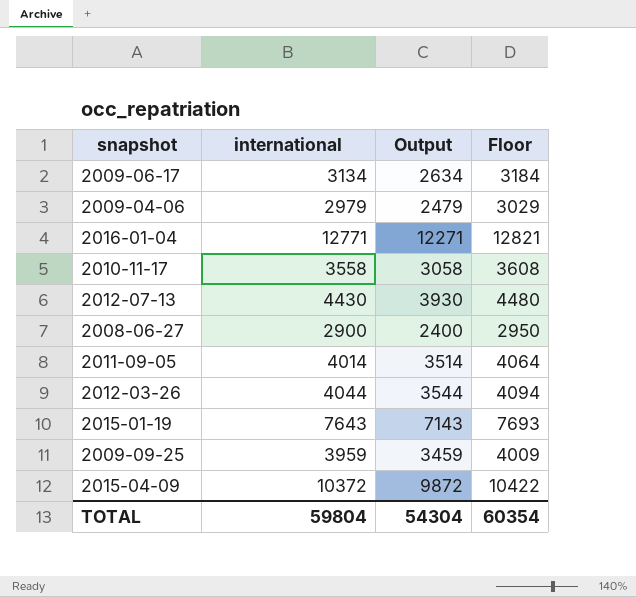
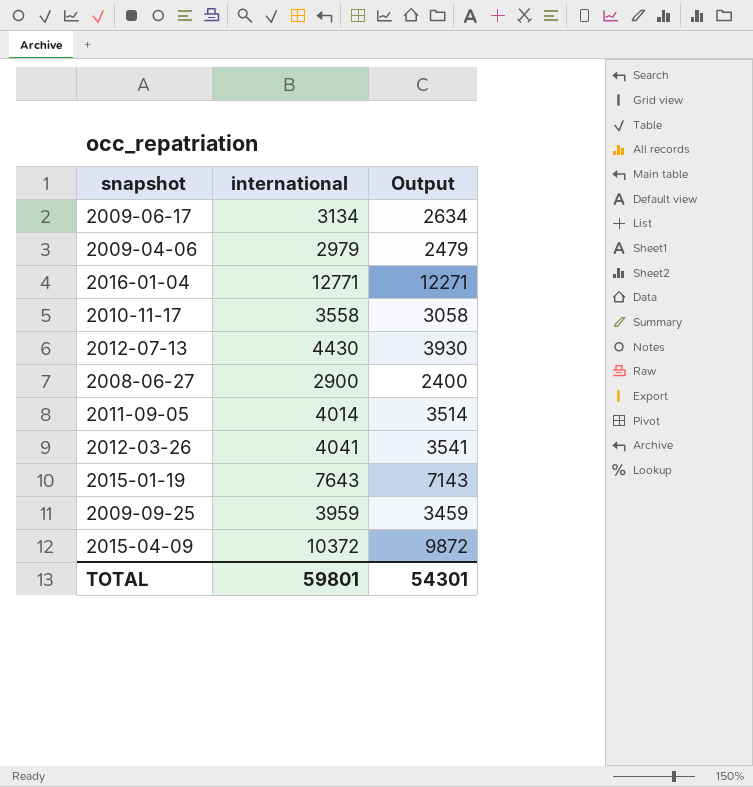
column Floor | formula: [international] + 50 -> none
2012-03-26 | international: 4044 -> 4041
2012-03-26 | Output: 3544 -> 3541
TOTAL | international: 59804 -> 59801
TOTAL | Output: 54304 -> 54301

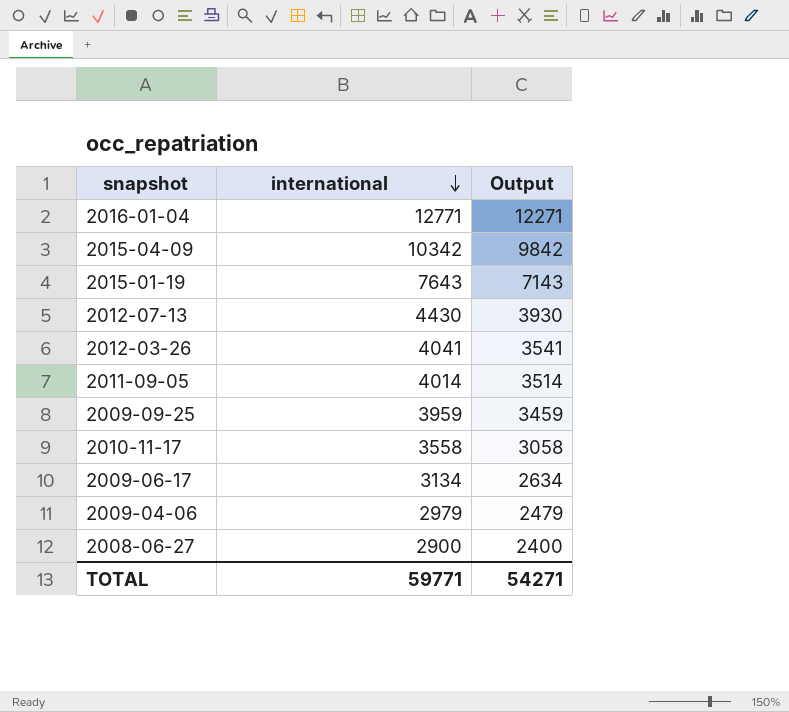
row order: none -> international descending
2015-04-09 | international: 10372 -> 10342
2015-04-09 | Output: 9872 -> 9842
TOTAL | international: 59801 -> 59771
TOTAL | Output: 54301 -> 54271

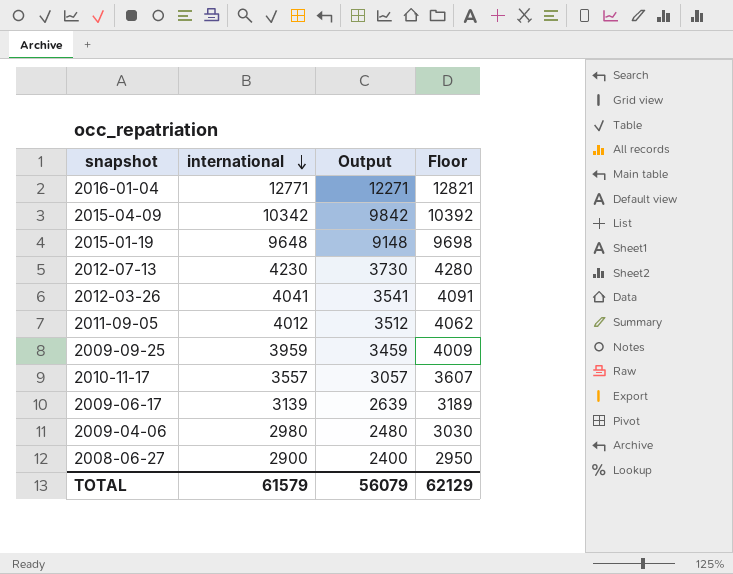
column Floor | formula: none -> [international] + 50
2015-01-19 | international: 7643 -> 9648
2015-01-19 | Output: 7143 -> 9148
2012-07-13 | international: 4430 -> 4230
2012-07-13 | Output: 3930 -> 3730
2011-09-05 | international: 4014 -> 4012
2011-09-05 | Output: 3514 -> 3512
2010-11-17 | international: 3558 -> 3557
2010-11-17 | Output: 3058 -> 3057
2009-06-17 | international: 3134 -> 3139
2009-06-17 | Output: 2634 -> 2639
2009-04-06 | international: 2979 -> 2980
2009-04-06 | Output: 2479 -> 2480
TOTAL | international: 59771 -> 61579
TOTAL | Output: 54271 -> 56079

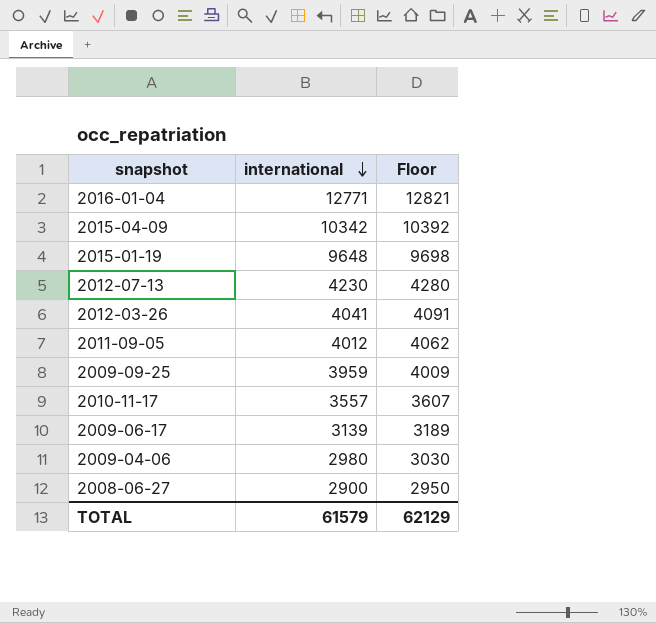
column Output | formula: [international] - 500 -> none

